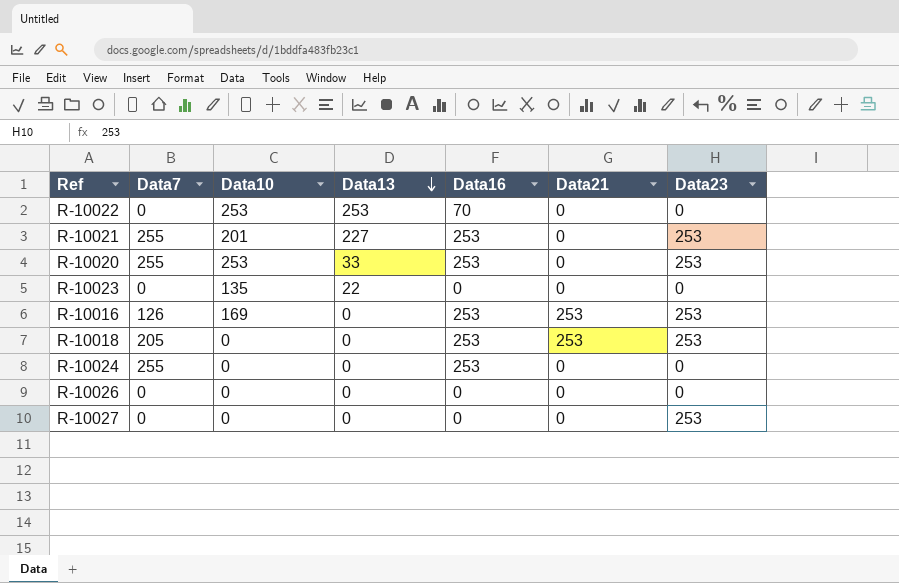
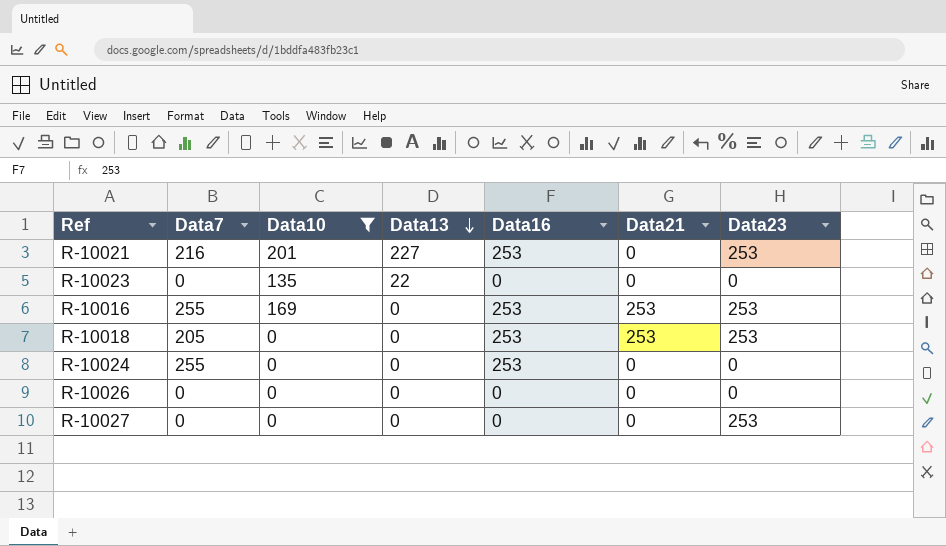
filter: none -> Data10 != 253
R-10021 | Data7: 255 -> 216
R-10016 | Data7: 126 -> 255

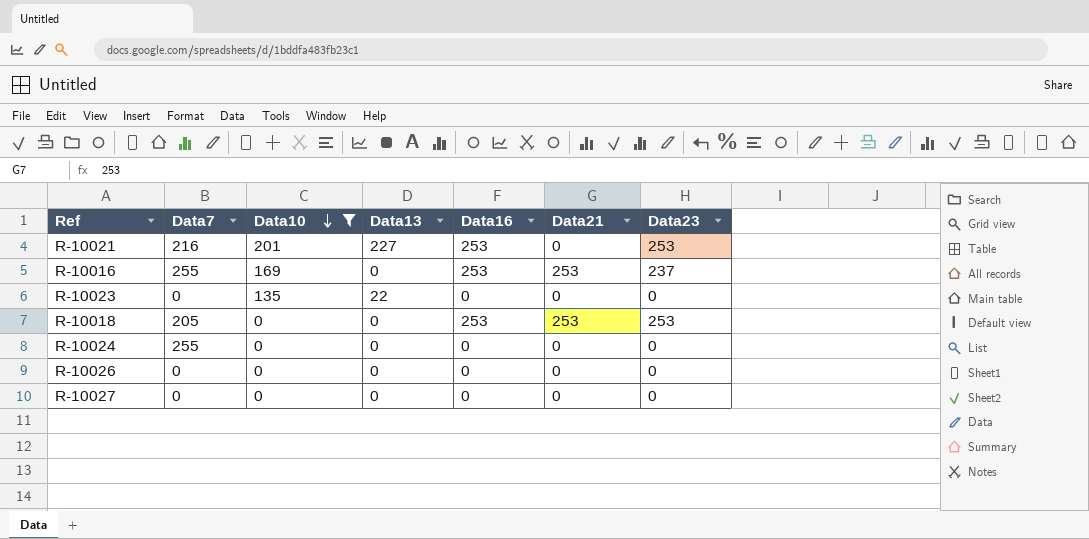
row order: Data13 descending -> Data10 descending
R-10016 | Data23: 253 -> 237
R-10024 | Data16: 253 -> 0
R-10027 | Data23: 253 -> 0

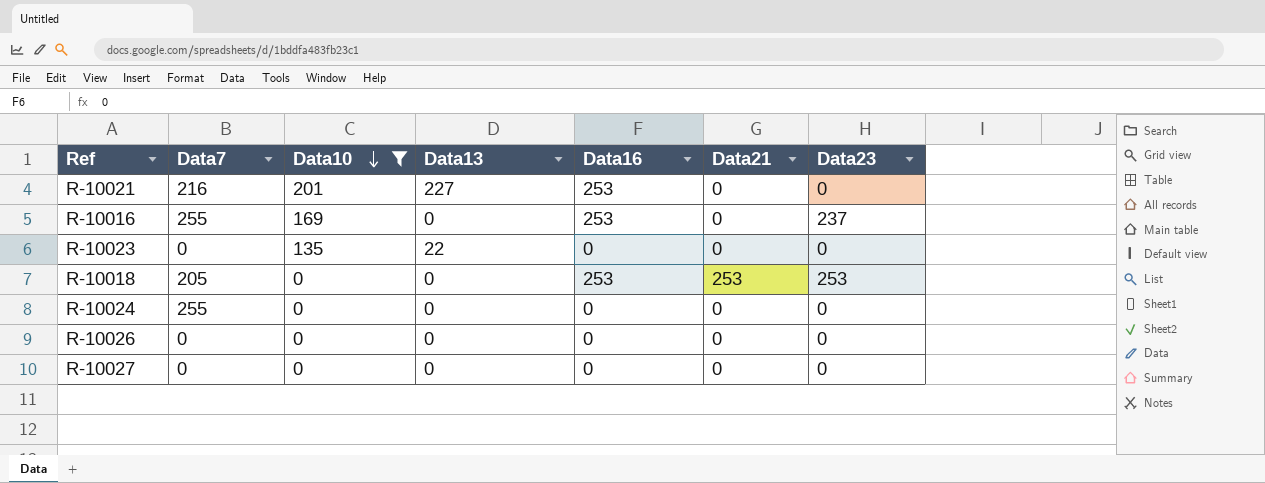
R-10021 | Data23: 253 -> 0
R-10016 | Data21: 253 -> 0

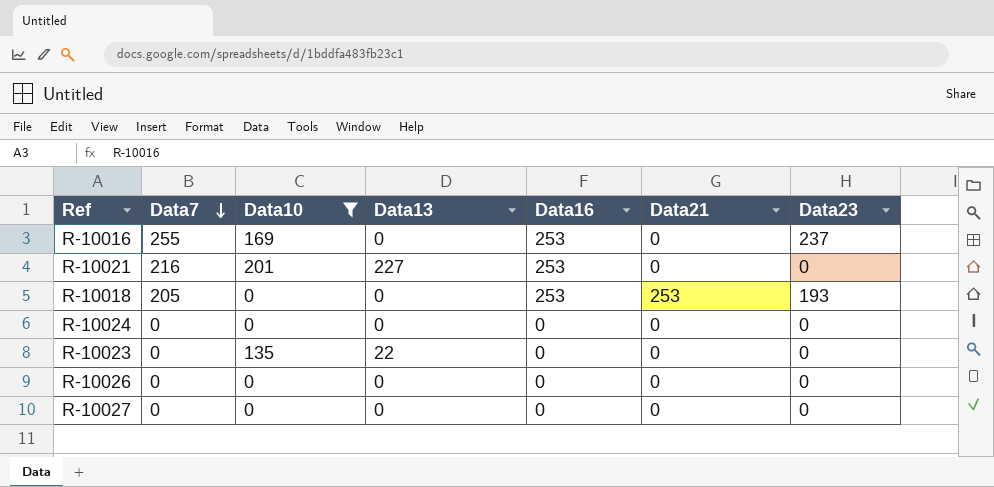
row order: Data10 descending -> Data7 descending
R-10018 | Data23: 253 -> 193
R-10024 | Data7: 255 -> 0

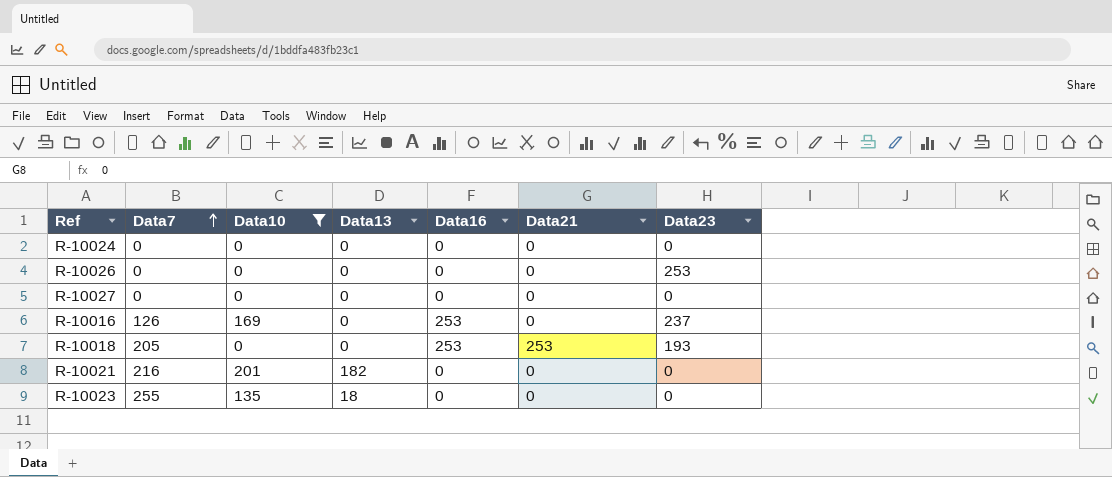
row order: Data7 descending -> Data7 ascending
R-10026 | Data23: 0 -> 253
R-10016 | Data7: 255 -> 126
R-10021 | Data13: 227 -> 182
R-10021 | Data16: 253 -> 0
R-10023 | Data7: 0 -> 255
R-10023 | Data13: 22 -> 18

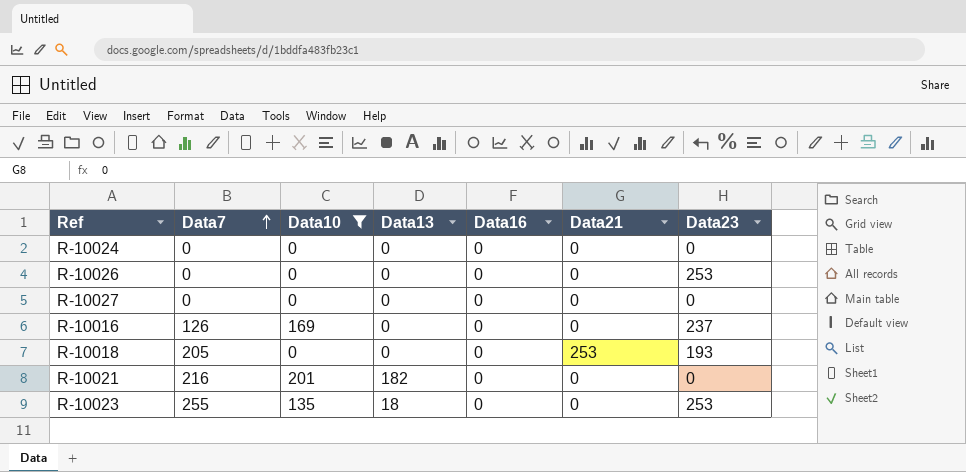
R-10016 | Data16: 253 -> 0
R-10018 | Data16: 253 -> 0
R-10023 | Data23: 0 -> 253

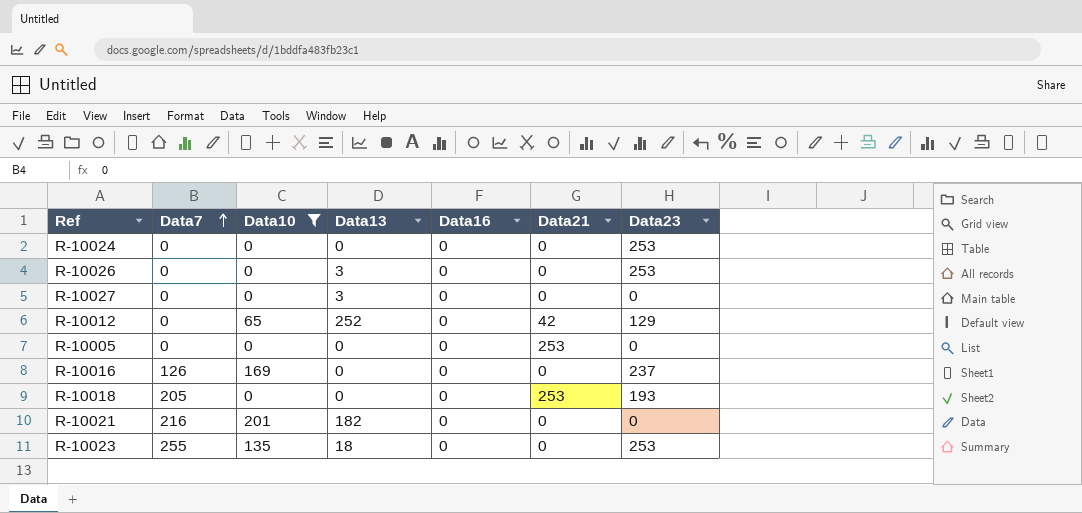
R-10024 | Data23: 0 -> 253
R-10026 | Data13: 0 -> 3
R-10027 | Data13: 0 -> 3
row R-10012: none -> 0 | 65 | 252 | 0 | 42 | 129
row R-10005: none -> 0 | 0 | 0 | 0 | 253 | 0

